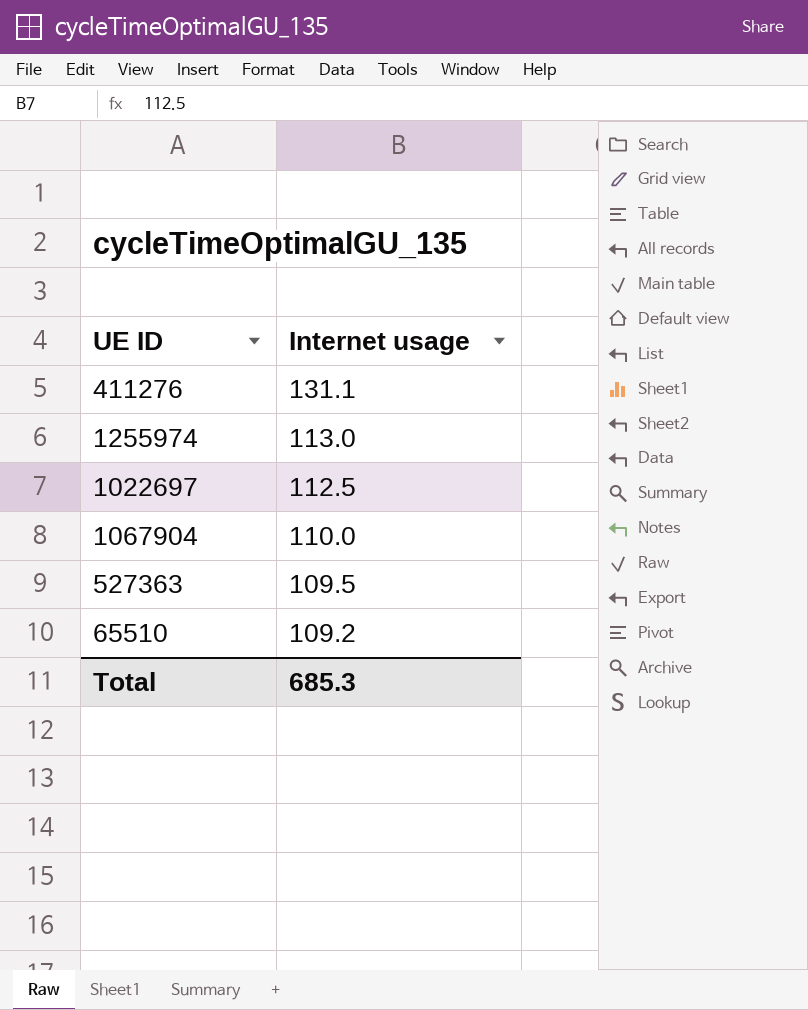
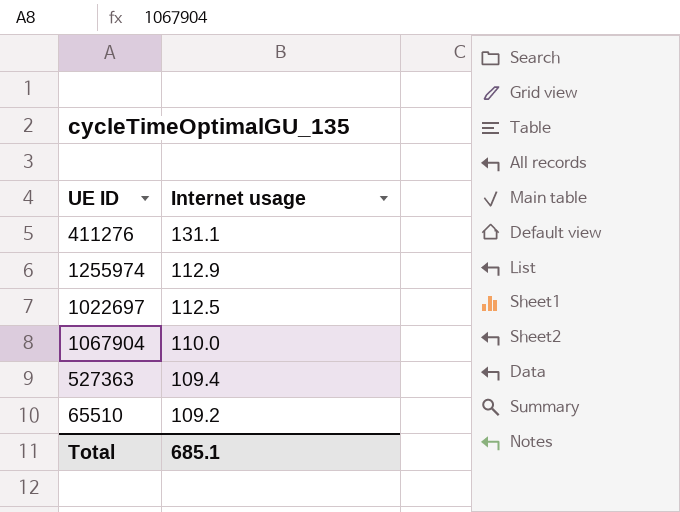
1255974 | Internet usage: 113.0 -> 112.9
527363 | Internet usage: 109.5 -> 109.4
Total | Internet usage: 685.3 -> 685.1

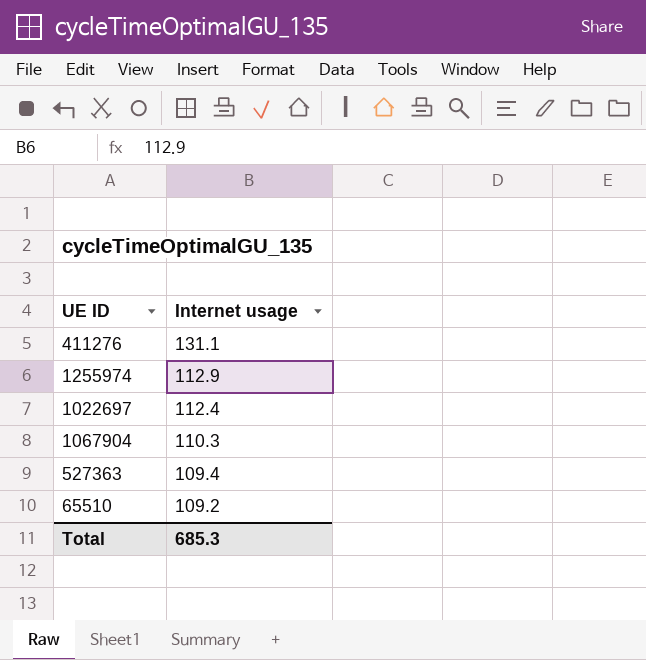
1022697 | Internet usage: 112.5 -> 112.4
1067904 | Internet usage: 110.0 -> 110.3
Total | Internet usage: 685.1 -> 685.3

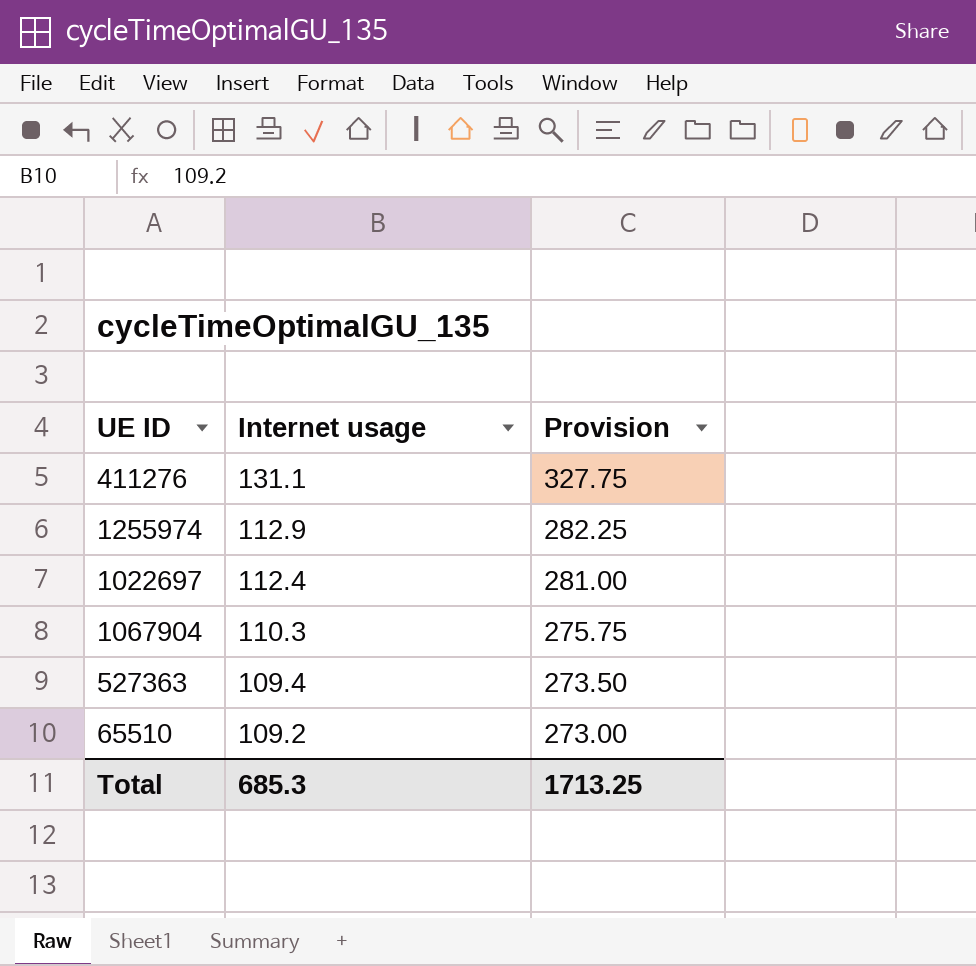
column Provision | formula: none -> [Internet usage] * 2.5

